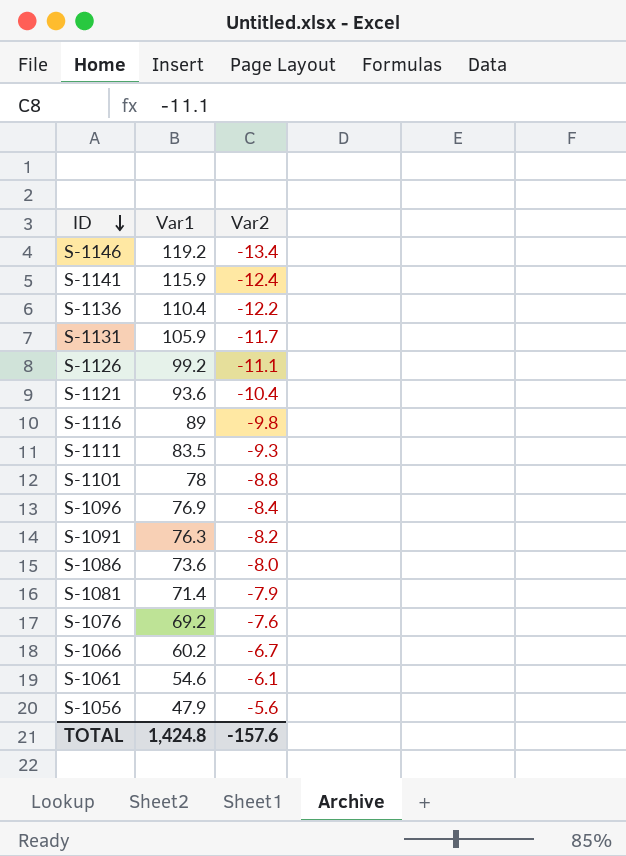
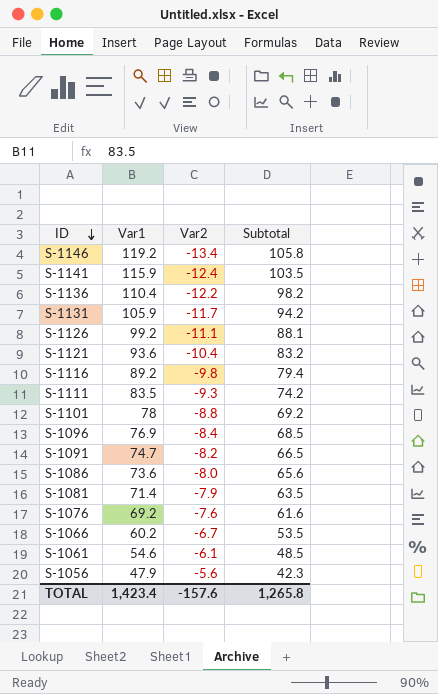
column Subtotal | formula: none -> [Var1] + [Var2]
S-1116 | Var1: 89 -> 89.2
S-1091 | Var1: 76.3 -> 74.7
TOTAL | Var1: 1,424.8 -> 1,423.4

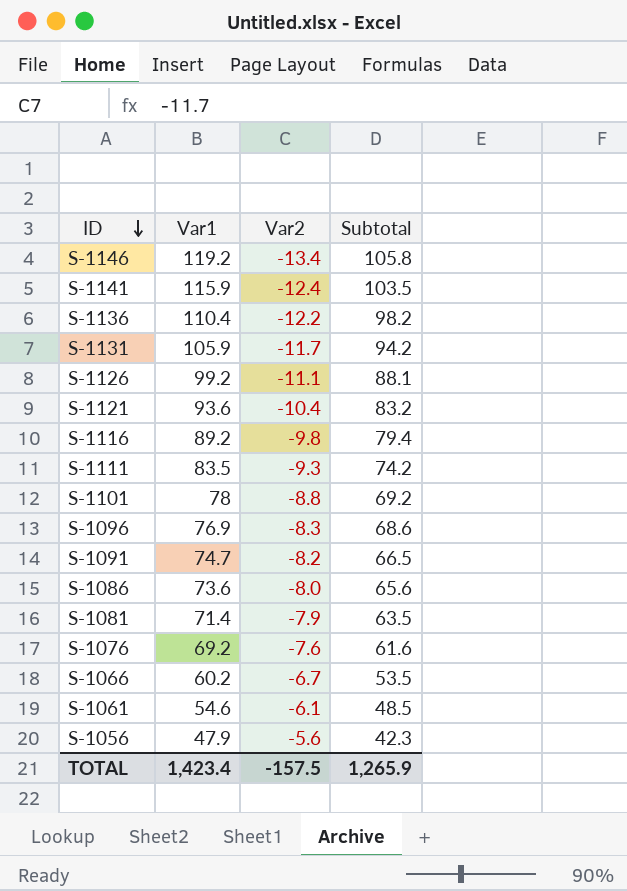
S-1096 | Var2: -8.4 -> -8.3
S-1096 | Subtotal: 68.5 -> 68.6
TOTAL | Var2: -157.6 -> -157.5
TOTAL | Subtotal: 1,265.8 -> 1,265.9

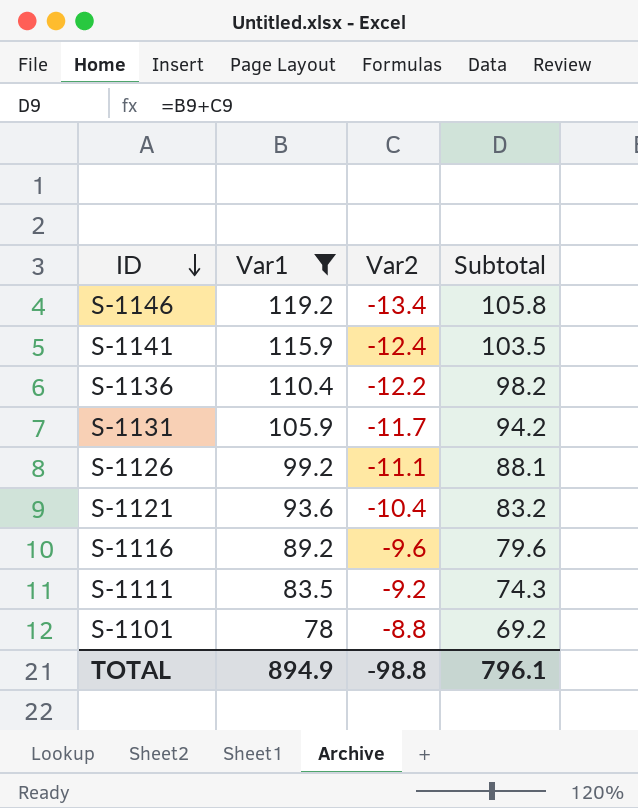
filter: none -> Var1 >= 78
S-1116 | Var2: -9.8 -> -9.6
S-1116 | Subtotal: 79.4 -> 79.6
S-1111 | Var2: -9.3 -> -9.2
S-1111 | Subtotal: 74.2 -> 74.3
TOTAL | Var1: 1,423.4 -> 894.9
TOTAL | Var2: -157.5 -> -98.8
TOTAL | Subtotal: 1,265.9 -> 796.1

